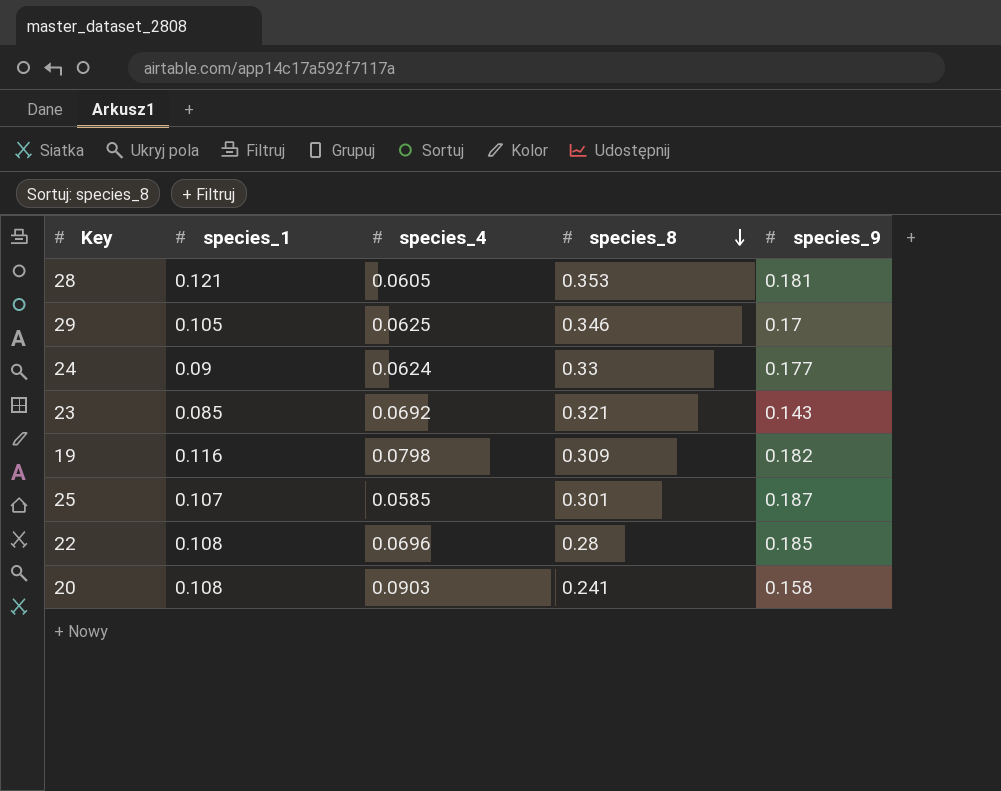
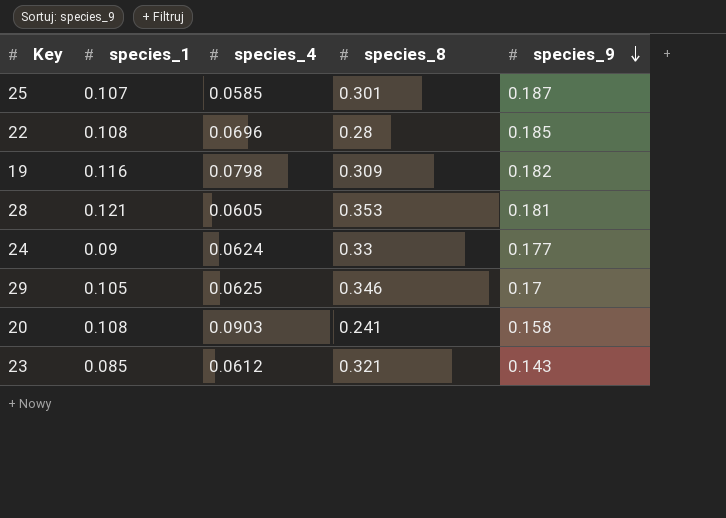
row order: species_8 descending -> species_9 descending
23 | species_4: 0.0692 -> 0.0612

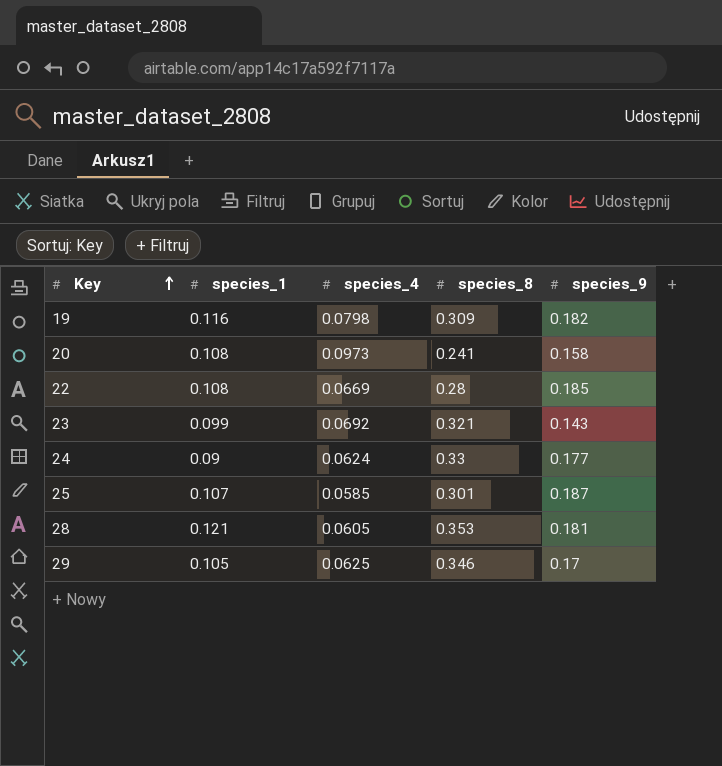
row order: species_9 descending -> Key ascending
20 | species_4: 0.0903 -> 0.0973
22 | species_4: 0.0696 -> 0.0669
23 | species_1: 0.085 -> 0.099
23 | species_4: 0.0612 -> 0.0692

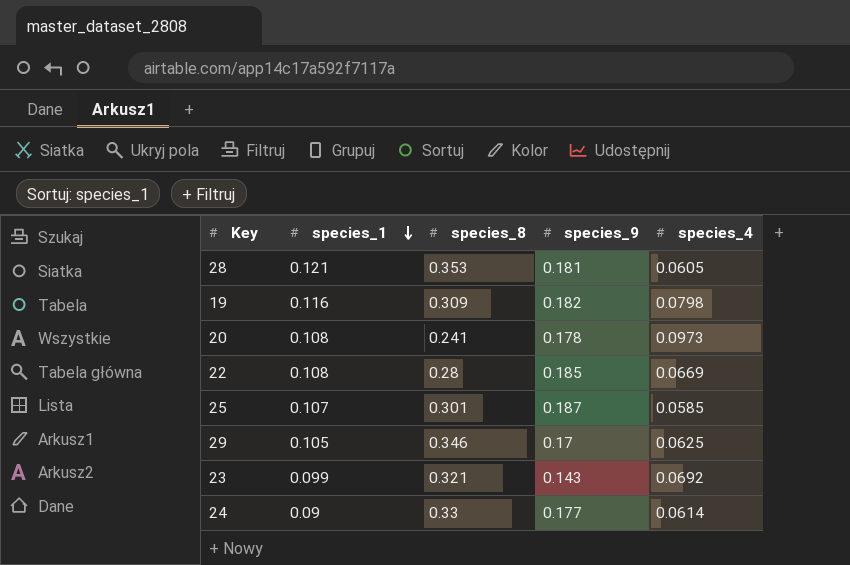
row order: Key ascending -> species_1 descending
column species_4 | position: 3 -> 5
20 | species_9: 0.158 -> 0.178
24 | species_4: 0.0624 -> 0.0614

